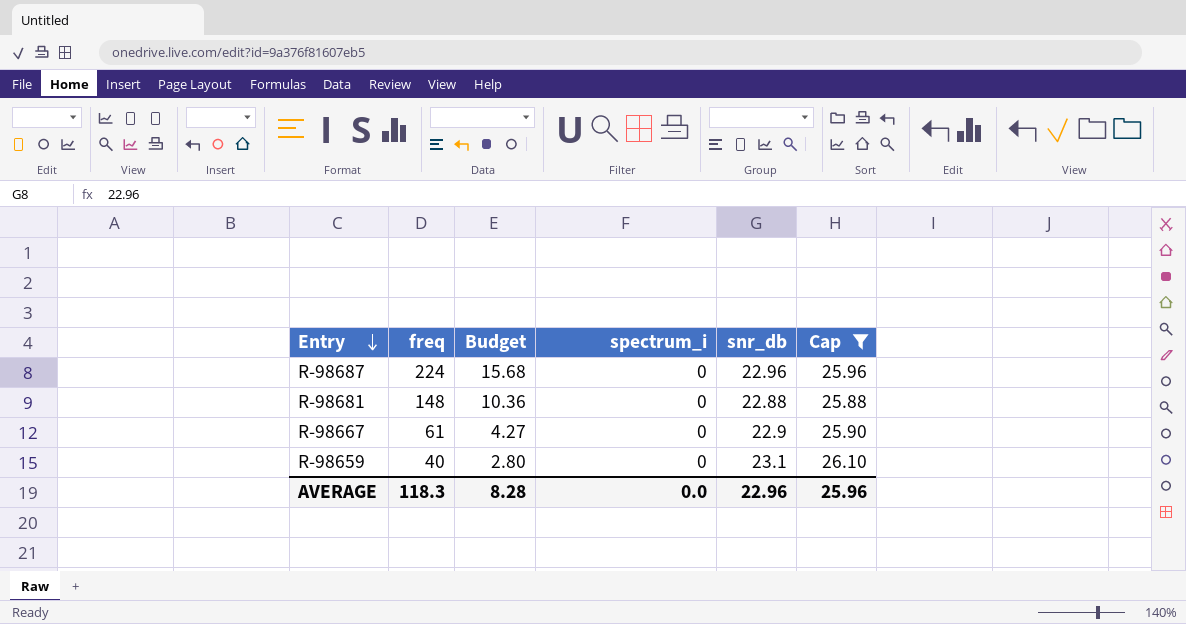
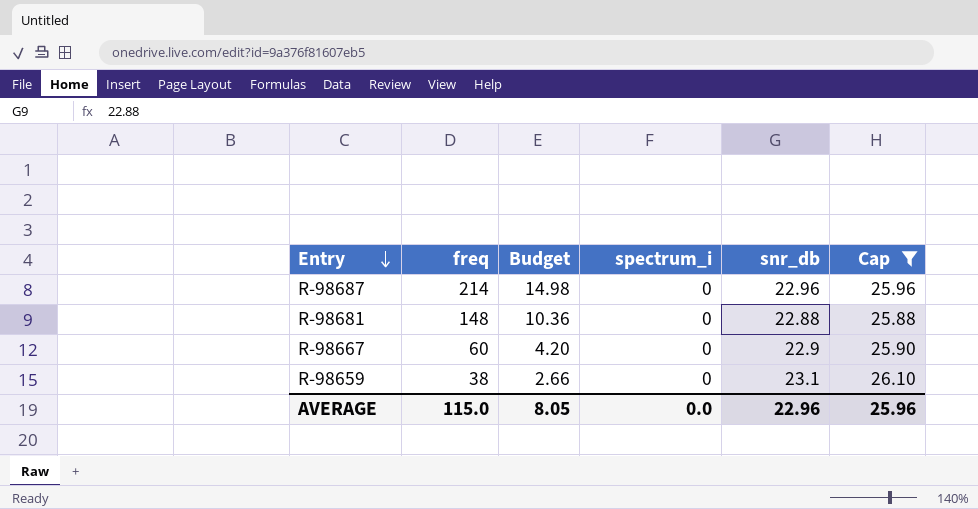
R-98687 | freq: 224 -> 214
R-98687 | Budget: 15.68 -> 14.98
R-98667 | freq: 61 -> 60
R-98667 | Budget: 4.27 -> 4.20
R-98659 | freq: 40 -> 38
R-98659 | Budget: 2.80 -> 2.66
AVERAGE | freq: 118.3 -> 115.0
AVERAGE | Budget: 8.28 -> 8.05

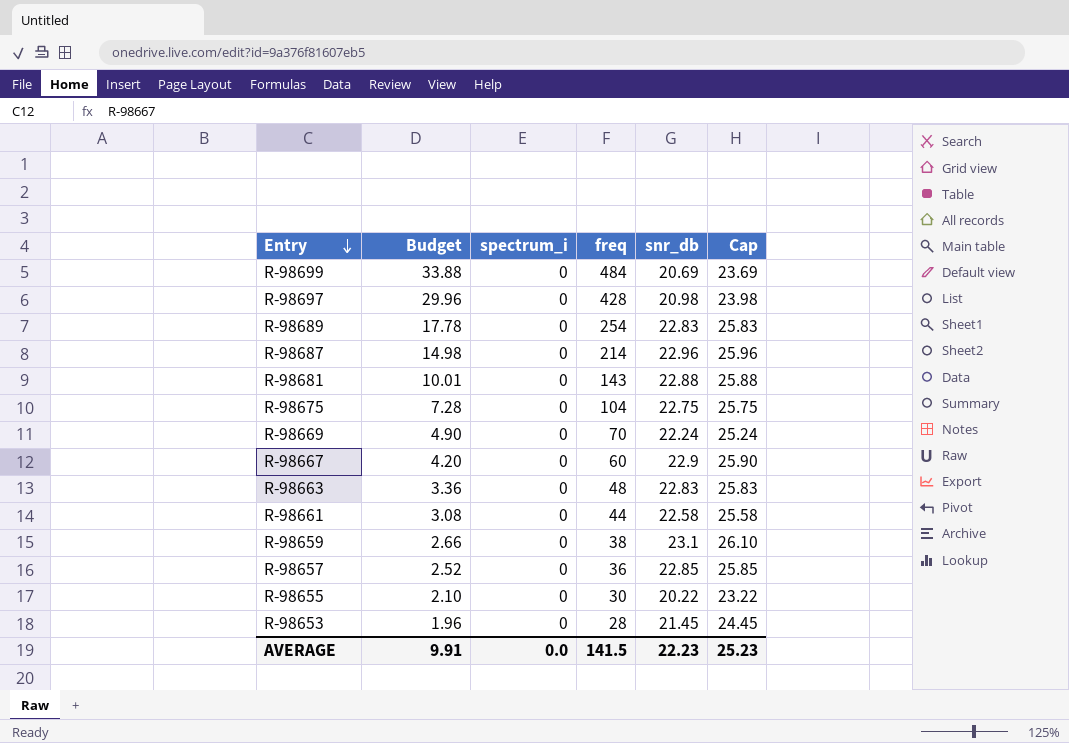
filter: Cap >= 25.88 -> none
column freq | position: 2 -> 4
R-98681 | Budget: 10.36 -> 10.01
R-98681 | freq: 148 -> 143
AVERAGE | Budget: 8.05 -> 9.91
AVERAGE | freq: 115.0 -> 141.5
AVERAGE | snr_db: 22.96 -> 22.23
AVERAGE | Cap: 25.96 -> 25.23

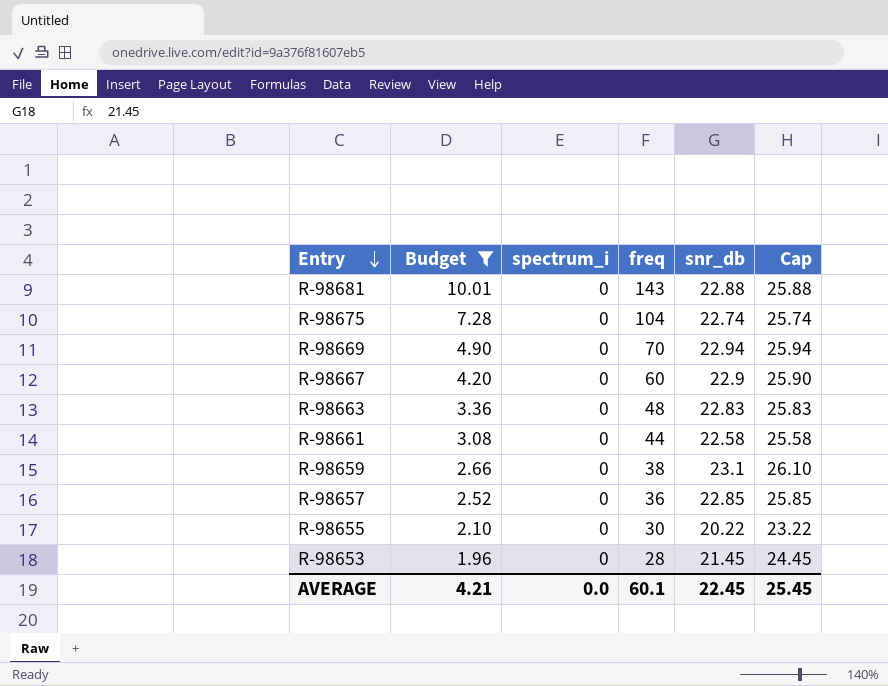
filter: none -> Budget <= 10.01
R-98675 | snr_db: 22.75 -> 22.74
R-98675 | Cap: 25.75 -> 25.74
R-98669 | snr_db: 22.24 -> 22.94
R-98669 | Cap: 25.24 -> 25.94
AVERAGE | Budget: 9.91 -> 4.21
AVERAGE | freq: 141.5 -> 60.1
AVERAGE | snr_db: 22.23 -> 22.45
AVERAGE | Cap: 25.23 -> 25.45

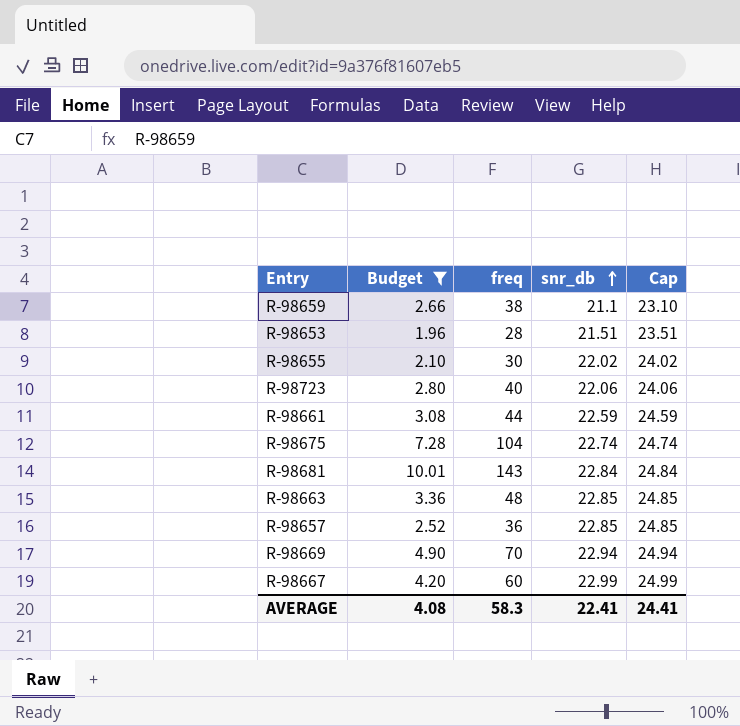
row order: Entry descending -> snr_db ascending
column spectrum_i | position: 3 -> none
column Cap | formula: [snr_db] + 3 -> [snr_db] + 2
R-98659 | snr_db: 23.1 -> 21.1
R-98653 | snr_db: 21.45 -> 21.51
R-98655 | snr_db: 20.22 -> 22.02
row R-98723: none -> 2.80 | 40 | 22.06 | 24.06
R-98661 | snr_db: 22.58 -> 22.59
R-98681 | snr_db: 22.88 -> 22.84
R-98663 | snr_db: 22.83 -> 22.85
R-98667 | snr_db: 22.9 -> 22.99
AVERAGE | Budget: 4.21 -> 4.08
AVERAGE | freq: 60.1 -> 58.3
AVERAGE | snr_db: 22.45 -> 22.41
AVERAGE | Cap: 25.45 -> 24.41

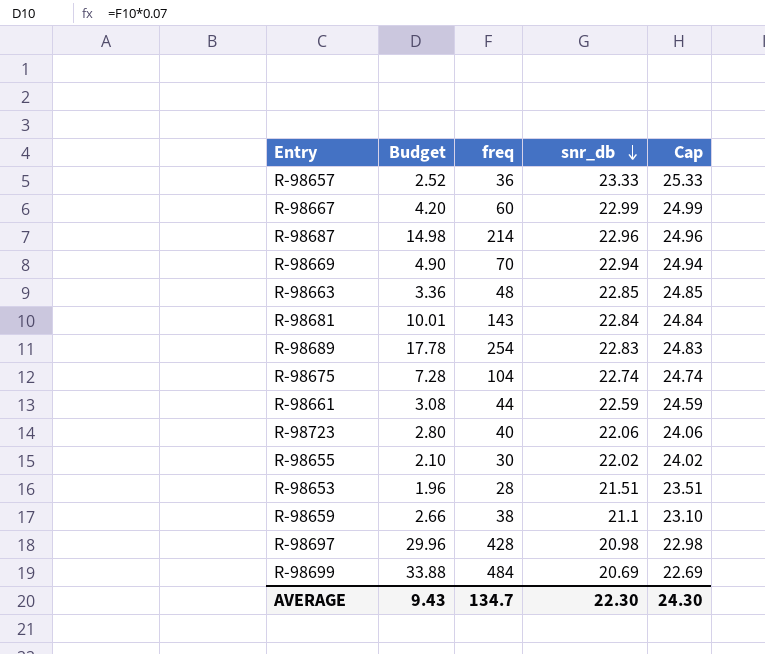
filter: Budget <= 10.01 -> none
row order: snr_db ascending -> snr_db descending
R-98657 | snr_db: 22.85 -> 23.33
R-98657 | Cap: 24.85 -> 25.33
AVERAGE | Budget: 4.08 -> 9.43
AVERAGE | freq: 58.3 -> 134.7
AVERAGE | snr_db: 22.41 -> 22.30
AVERAGE | Cap: 24.41 -> 24.30

